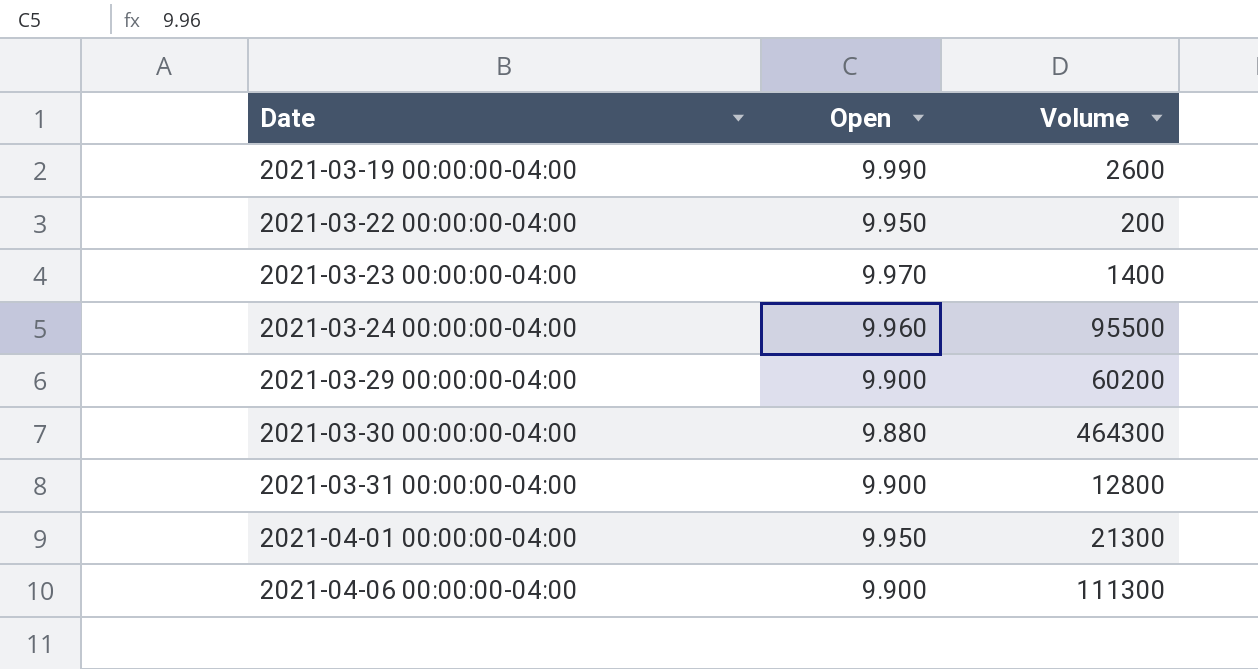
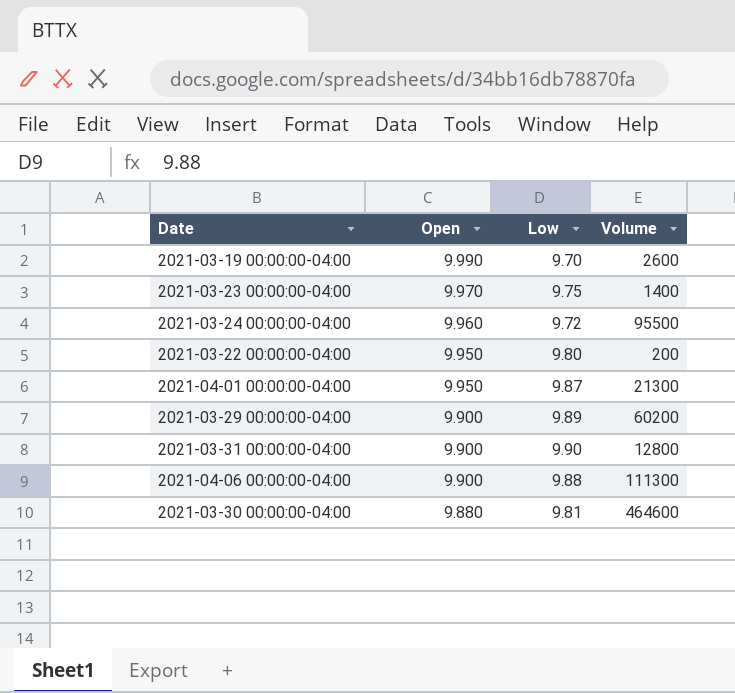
row order: Date ascending -> Open descending
column Low | position: none -> 3
2021-03-30 00:00:00-04:00 | Volume: 464300 -> 464600

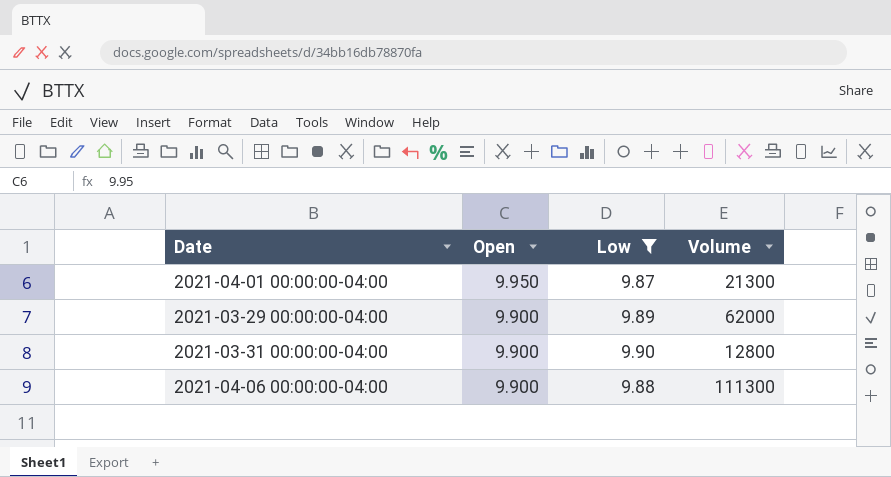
filter: none -> Low >= 9.87
2021-03-29 00:00:00-04:00 | Volume: 60200 -> 62000

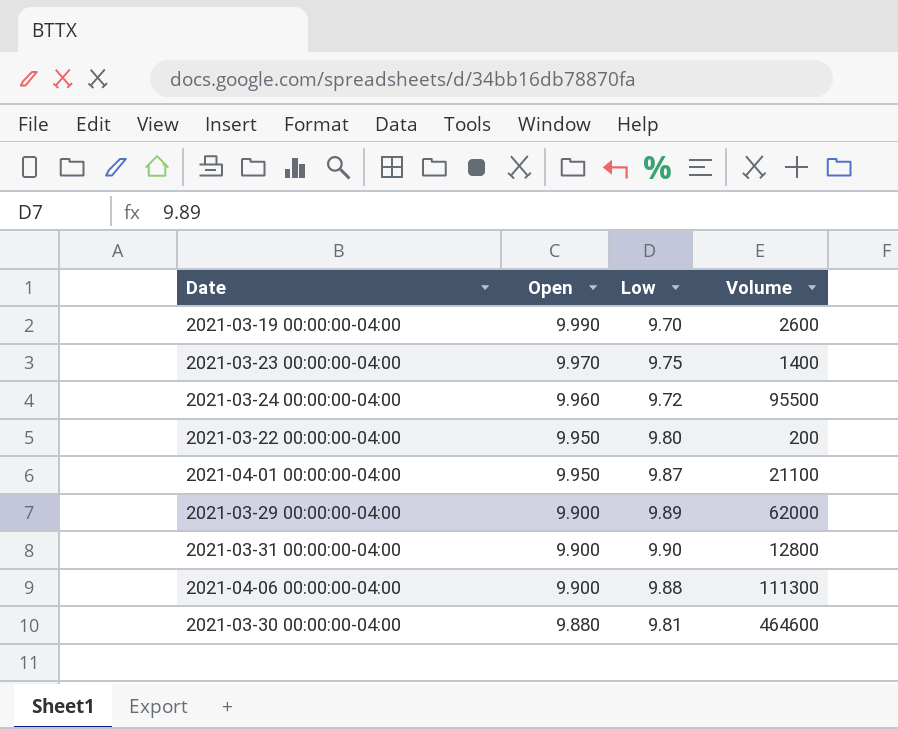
filter: Low >= 9.87 -> none
2021-04-01 00:00:00-04:00 | Volume: 21300 -> 21100

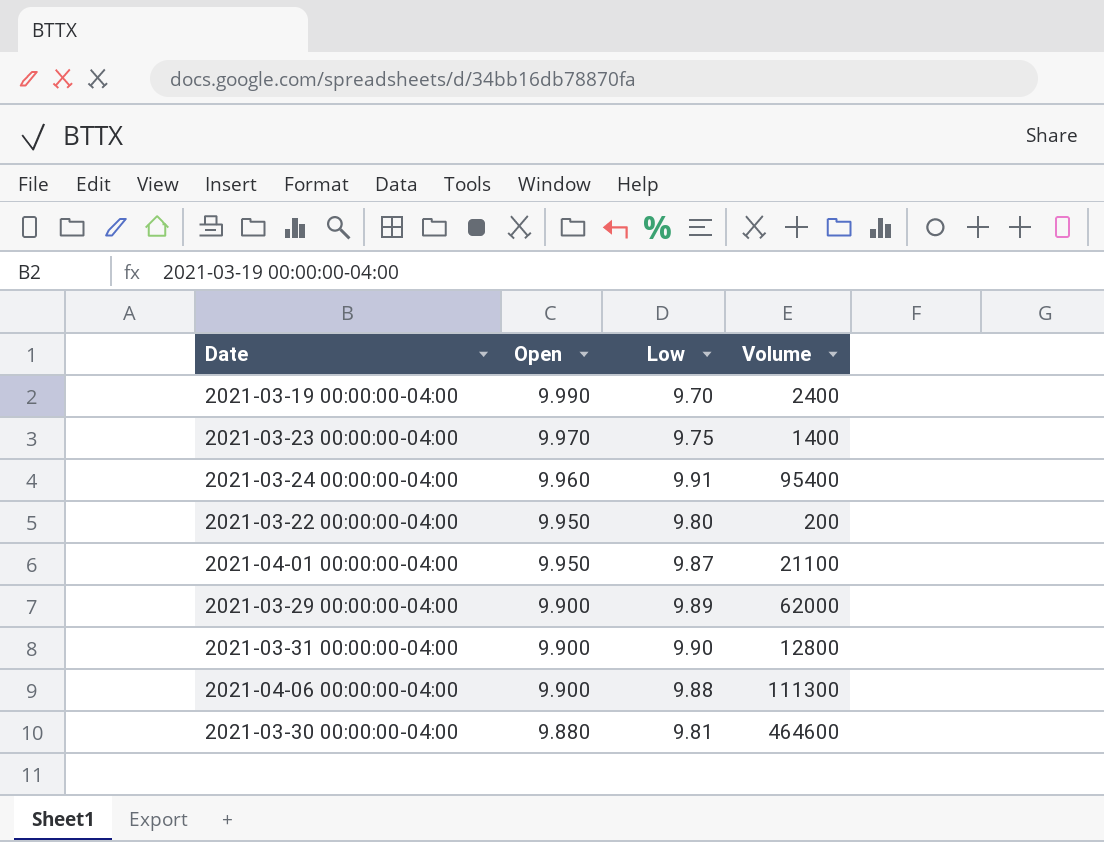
2021-03-19 00:00:00-04:00 | Volume: 2600 -> 2400
2021-03-24 00:00:00-04:00 | Low: 9.72 -> 9.91
2021-03-24 00:00:00-04:00 | Volume: 95500 -> 95400

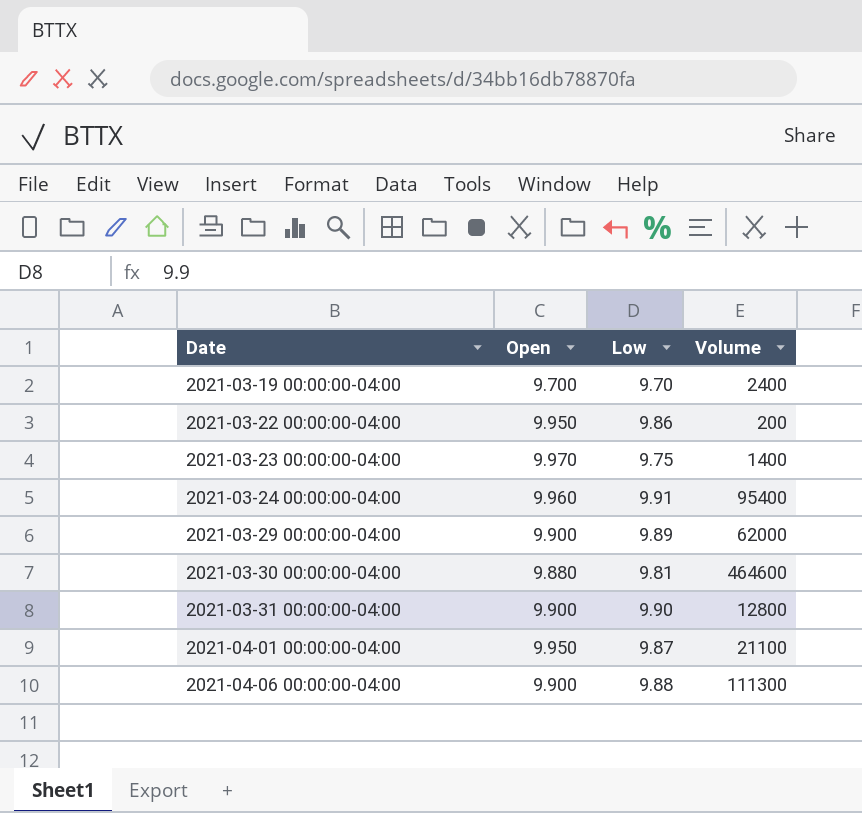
row order: Open descending -> Date ascending
2021-03-19 00:00:00-04:00 | Open: 9.990 -> 9.700
2021-03-22 00:00:00-04:00 | Low: 9.80 -> 9.86

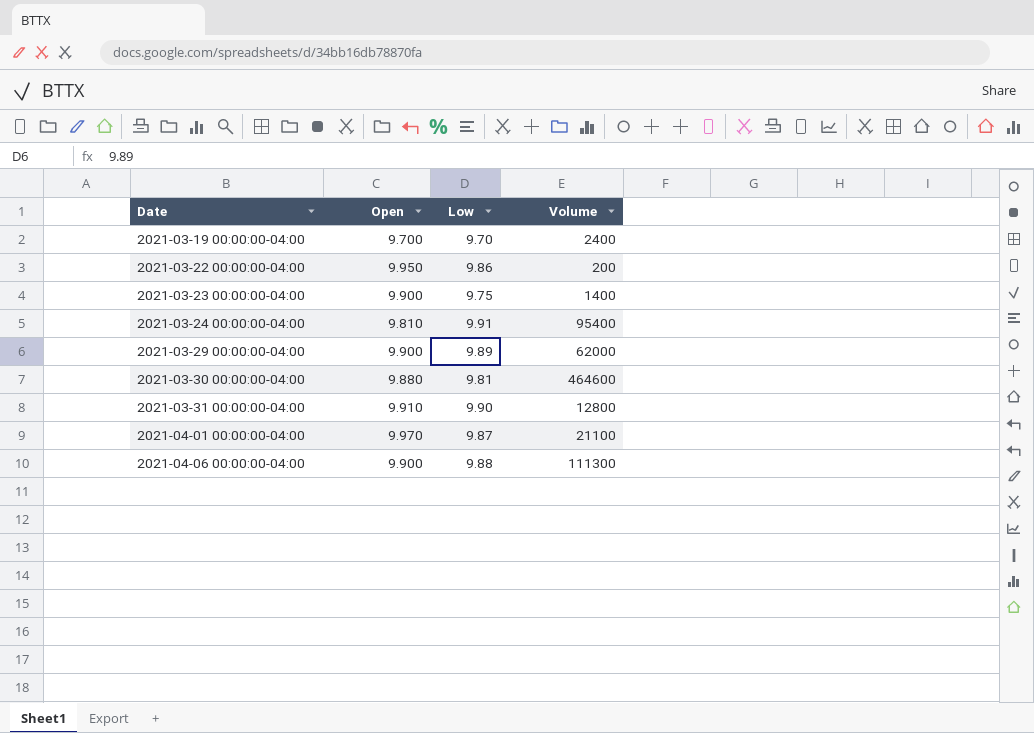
2021-03-23 00:00:00-04:00 | Open: 9.970 -> 9.900
2021-03-24 00:00:00-04:00 | Open: 9.960 -> 9.810
2021-03-31 00:00:00-04:00 | Open: 9.900 -> 9.910
2021-04-01 00:00:00-04:00 | Open: 9.950 -> 9.970

